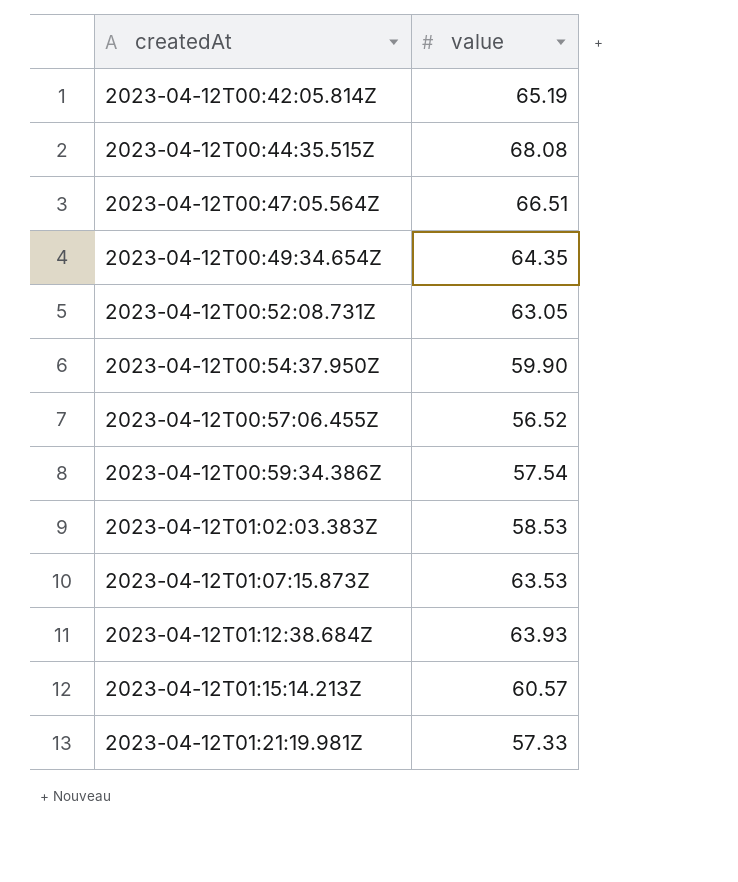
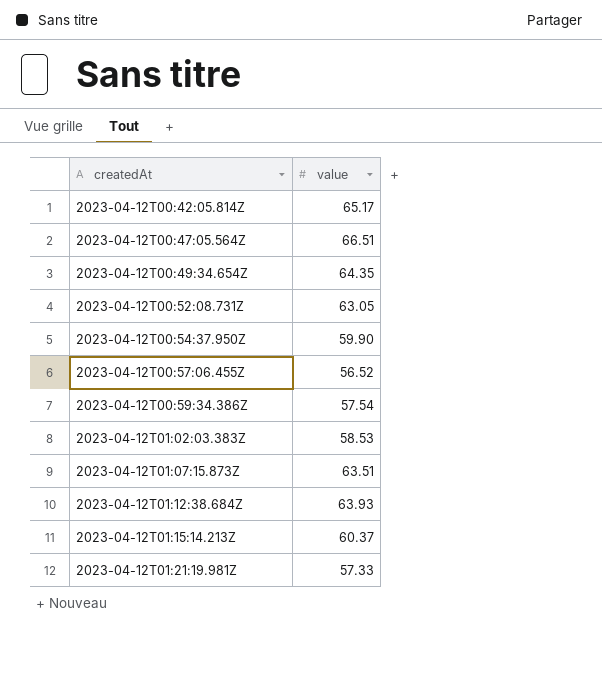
row 2023-04-12T00:44:35.515Z: 68.08 -> none
2023-04-12T00:42:05.814Z | value: 65.19 -> 65.17
2023-04-12T01:07:15.873Z | value: 63.53 -> 63.51
2023-04-12T01:15:14.213Z | value: 60.57 -> 60.37

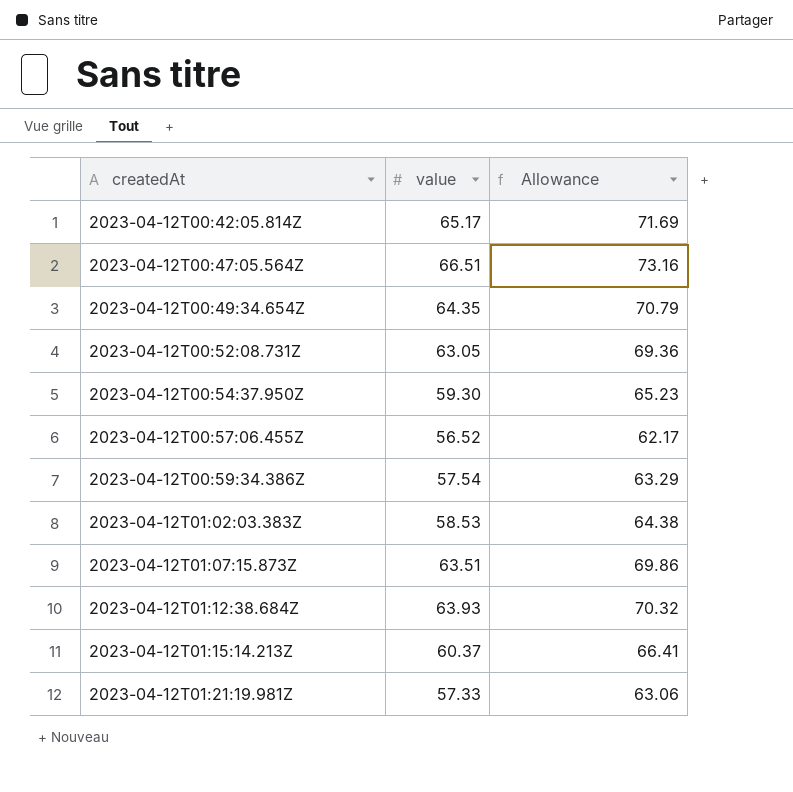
column Allowance | formula: none -> [value] * 1.1
2023-04-12T00:54:37.950Z | value: 59.90 -> 59.30

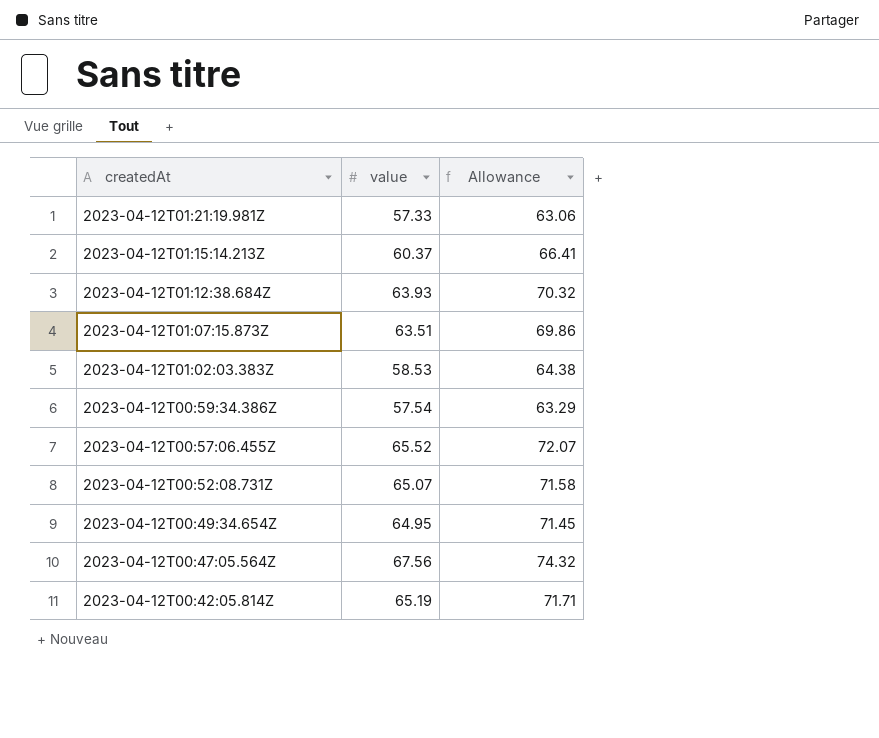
row order: createdAt ascending -> createdAt descending
row 2023-04-12T00:54:37.950Z: 59.30 | 65.23 -> none
2023-04-12T00:57:06.455Z | value: 56.52 -> 65.52
2023-04-12T00:57:06.455Z | Allowance: 62.17 -> 72.07
2023-04-12T00:52:08.731Z | value: 63.05 -> 65.07
2023-04-12T00:52:08.731Z | Allowance: 69.36 -> 71.58
2023-04-12T00:49:34.654Z | value: 64.35 -> 64.95
2023-04-12T00:49:34.654Z | Allowance: 70.79 -> 71.45
2023-04-12T00:47:05.564Z | value: 66.51 -> 67.56
2023-04-12T00:47:05.564Z | Allowance: 73.16 -> 74.32
2023-04-12T00:42:05.814Z | value: 65.17 -> 65.19
2023-04-12T00:42:05.814Z | Allowance: 71.69 -> 71.71

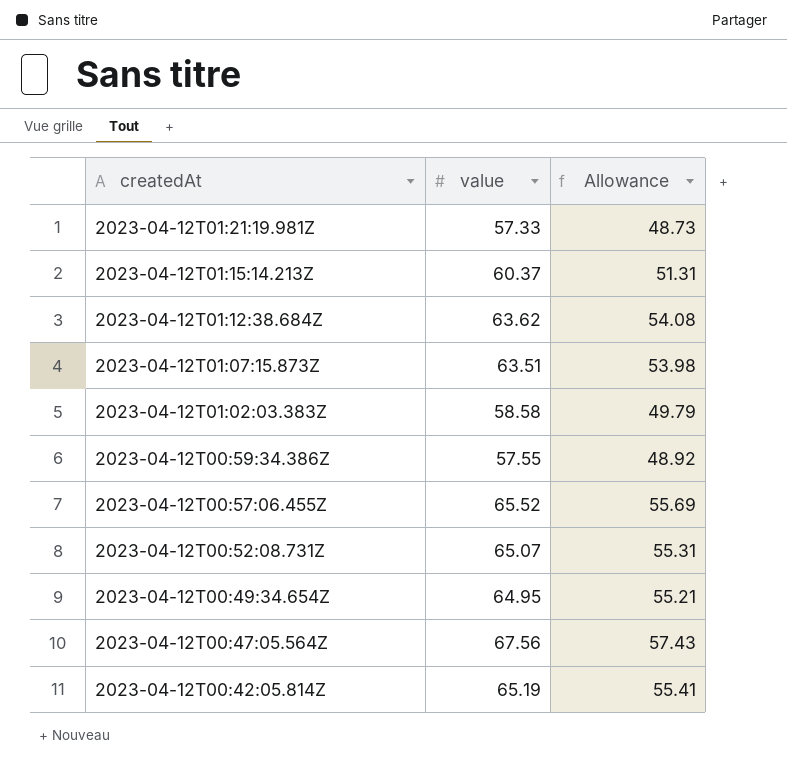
column Allowance | formula: [value] * 1.1 -> [value] * 0.85
2023-04-12T01:12:38.684Z | value: 63.93 -> 63.62
2023-04-12T01:02:03.383Z | value: 58.53 -> 58.58
2023-04-12T00:59:34.386Z | value: 57.54 -> 57.55

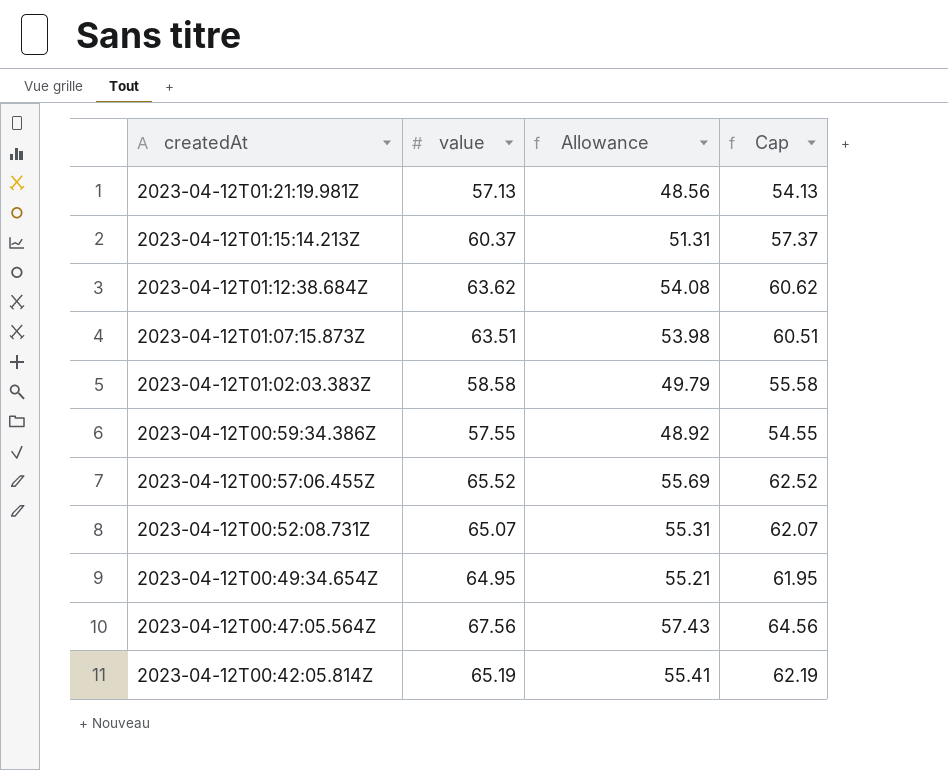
column Cap | formula: none -> [value] - 3
2023-04-12T01:21:19.981Z | value: 57.33 -> 57.13
2023-04-12T01:21:19.981Z | Allowance: 48.73 -> 48.56

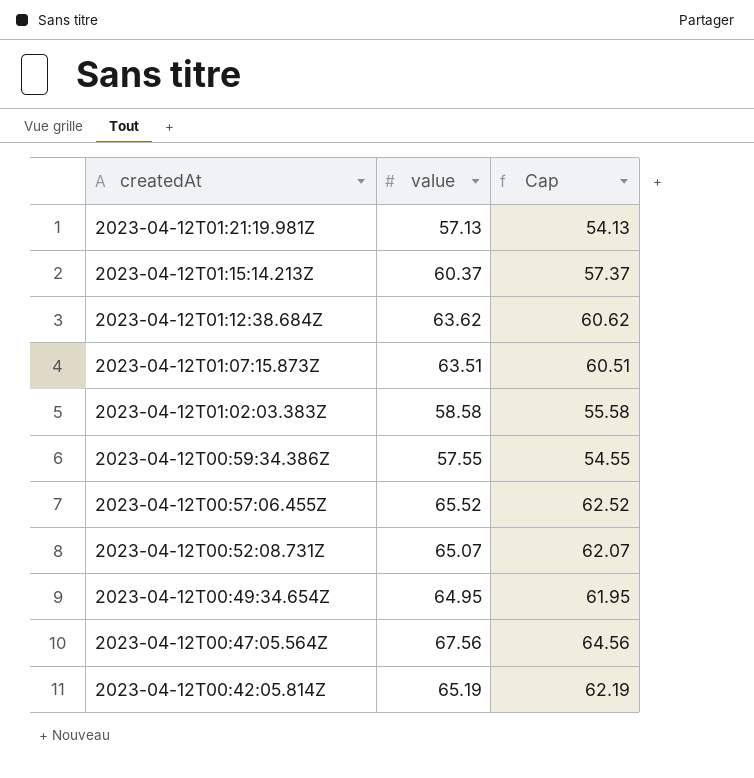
column Allowance | formula: [value] * 0.85 -> none

